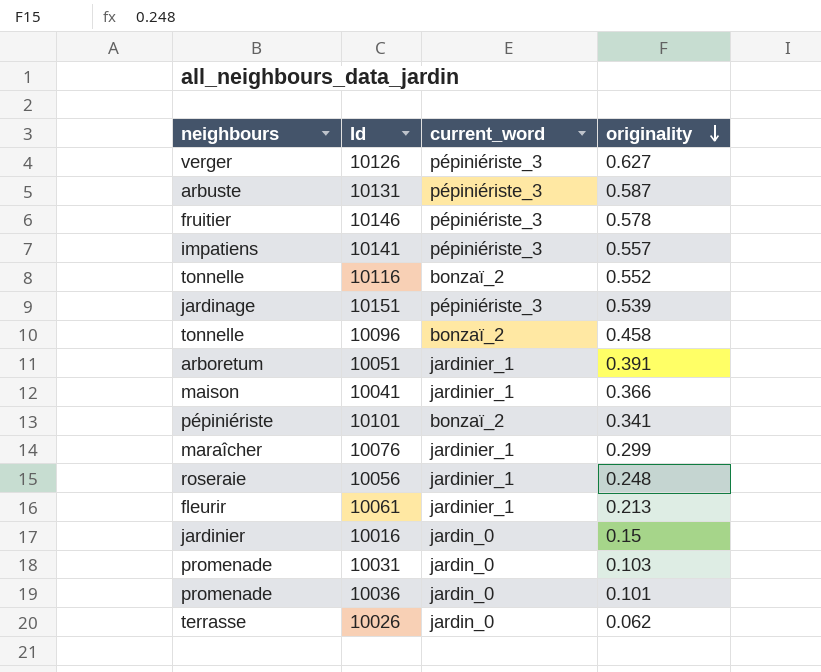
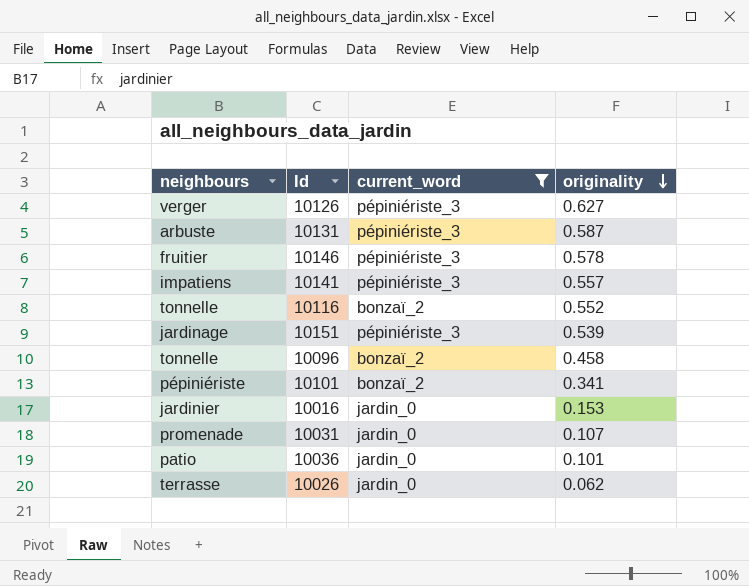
filter: none -> current_word != jardinier_1
10016 | originality: 0.15 -> 0.153
10031 | originality: 0.103 -> 0.107
10036 | neighbours: promenade -> patio

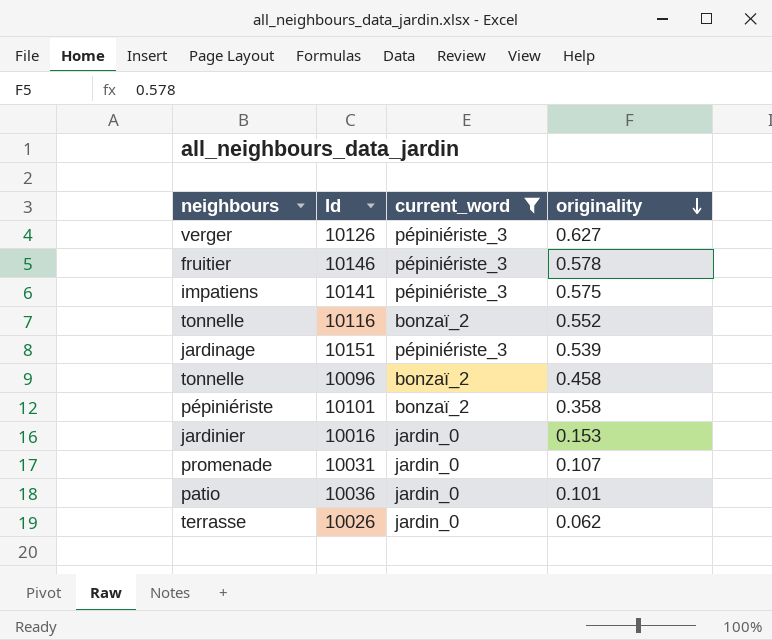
row 10131: arbuste | pépiniériste_3 | 0.587 -> none
10141 | originality: 0.557 -> 0.575
10101 | originality: 0.341 -> 0.358

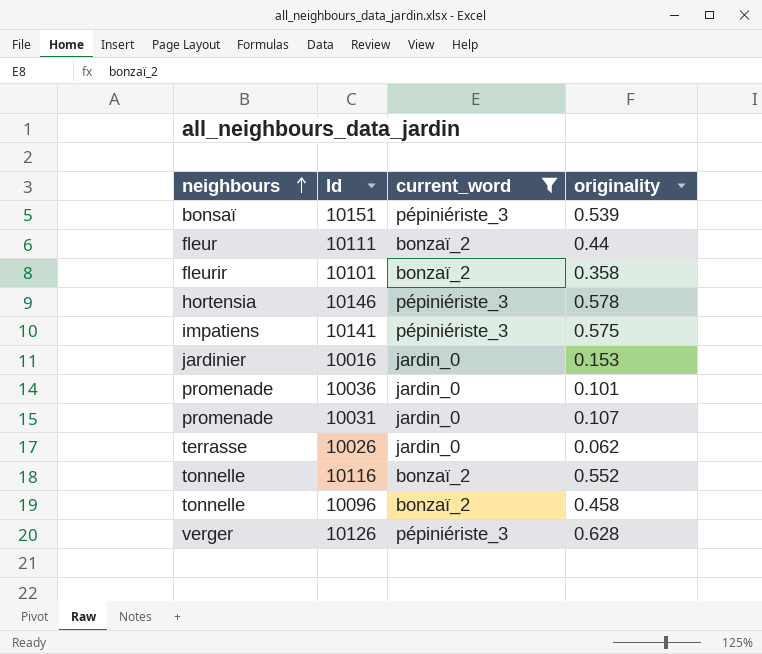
row order: originality descending -> neighbours ascending
10151 | neighbours: jardinage -> bonsaï
row 10111: none -> fleur | bonzaï_2 | 0.44
10101 | neighbours: pépiniériste -> fleurir
10146 | neighbours: fruitier -> hortensia
10036 | neighbours: patio -> promenade
10126 | originality: 0.627 -> 0.628

